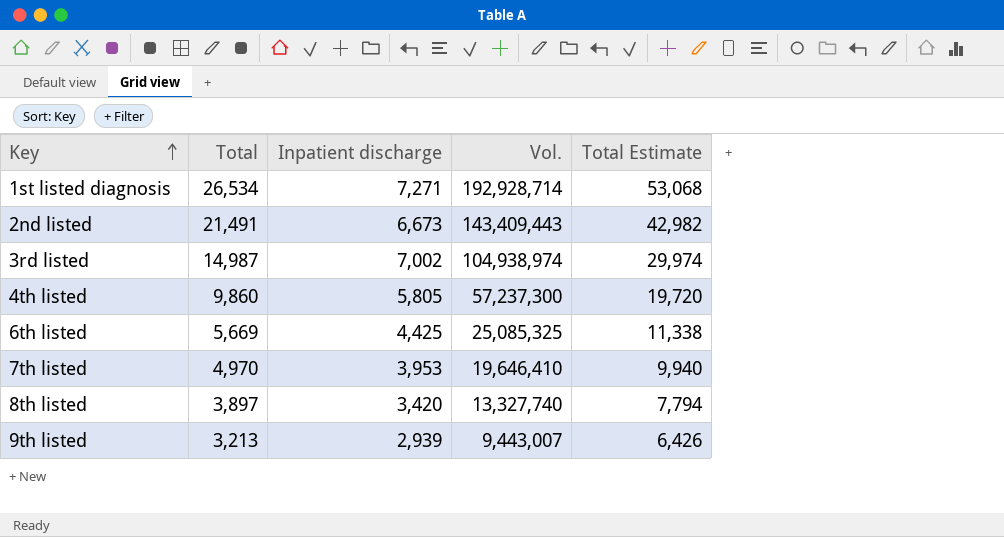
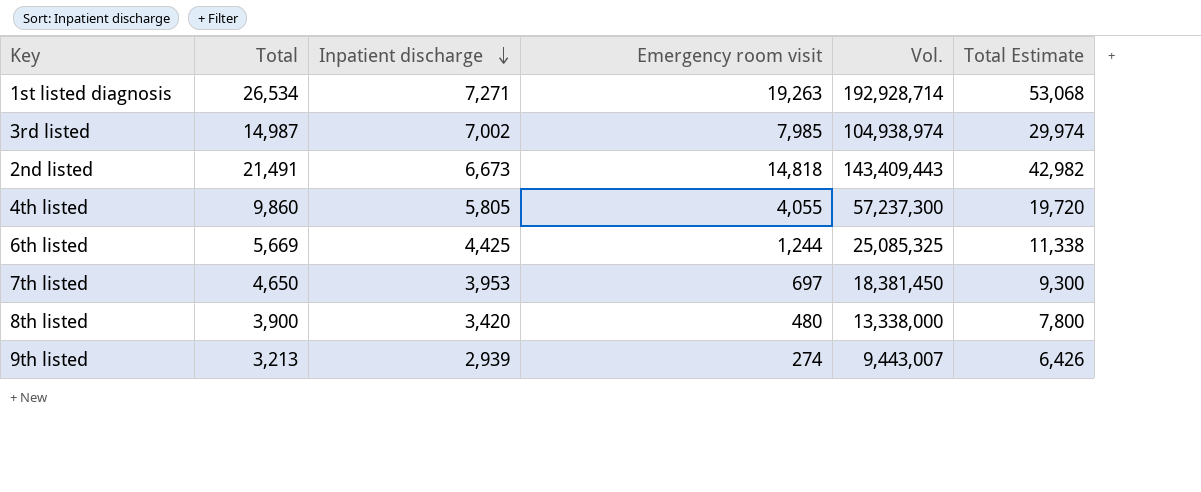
row order: Key ascending -> Inpatient discharge descending
column Emergency room visit | formula: none -> [Total] - [Inpatient discharge]
7th listed | Total: 4,970 -> 4,650
7th listed | Vol.: 19,646,410 -> 18,381,450
7th listed | Total Estimate: 9,940 -> 9,300
8th listed | Total: 3,897 -> 3,900
8th listed | Vol.: 13,327,740 -> 13,338,000
8th listed | Total Estimate: 7,794 -> 7,800

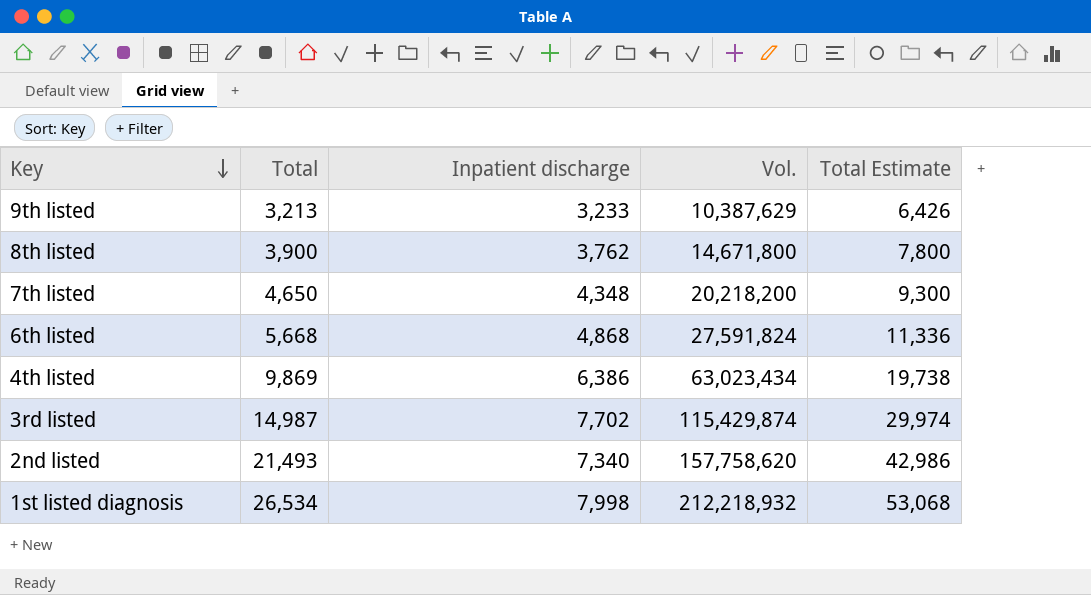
row order: Inpatient discharge descending -> Key descending
column Emergency room visit | formula: [Total] - [Inpatient discharge] -> none
9th listed | Inpatient discharge: 2,939 -> 3,233
9th listed | Vol.: 9,443,007 -> 10,387,629
8th listed | Inpatient discharge: 3,420 -> 3,762
8th listed | Vol.: 13,338,000 -> 14,671,800
7th listed | Inpatient discharge: 3,953 -> 4,348
7th listed | Vol.: 18,381,450 -> 20,218,200
6th listed | Total: 5,669 -> 5,668
6th listed | Inpatient discharge: 4,425 -> 4,868
6th listed | Vol.: 25,085,325 -> 27,591,824
6th listed | Total Estimate: 11,338 -> 11,336
4th listed | Total: 9,860 -> 9,869
4th listed | Inpatient discharge: 5,805 -> 6,386
4th listed | Vol.: 57,237,300 -> 63,023,434
4th listed | Total Estimate: 19,720 -> 19,738
3rd listed | Inpatient discharge: 7,002 -> 7,702
3rd listed | Vol.: 104,938,974 -> 115,429,874
2nd listed | Total: 21,491 -> 21,493
2nd listed | Inpatient discharge: 6,673 -> 7,340
2nd listed | Vol.: 143,409,443 -> 157,758,620
2nd listed | Total Estimate: 42,982 -> 42,986
1st listed diagnosis | Inpatient discharge: 7,271 -> 7,998
1st listed diagnosis | Vol.: 192,928,714 -> 212,218,932

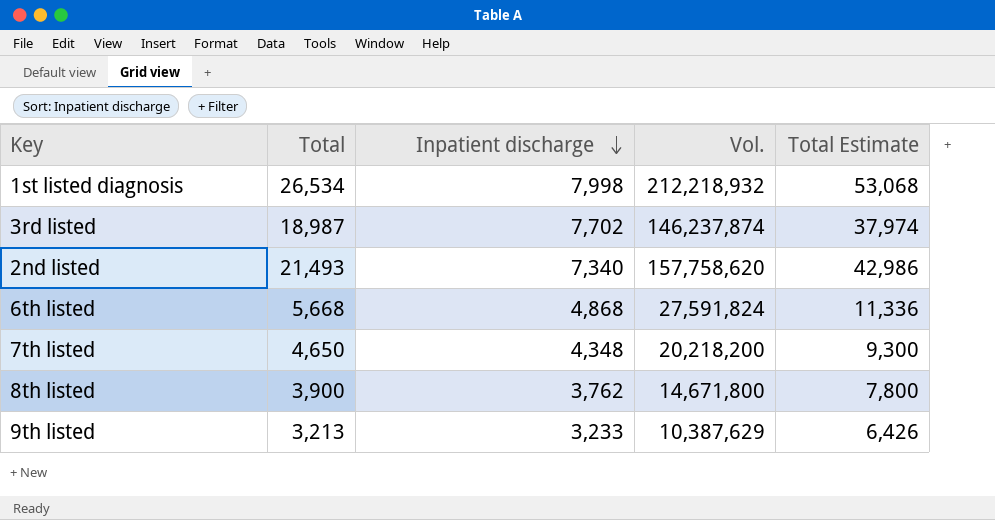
row order: Key descending -> Inpatient discharge descending
row 4th listed: 9,869 | 6,386 | 63,023,434 | 19,738 -> none
3rd listed | Total: 14,987 -> 18,987
3rd listed | Vol.: 115,429,874 -> 146,237,874
3rd listed | Total Estimate: 29,974 -> 37,974

